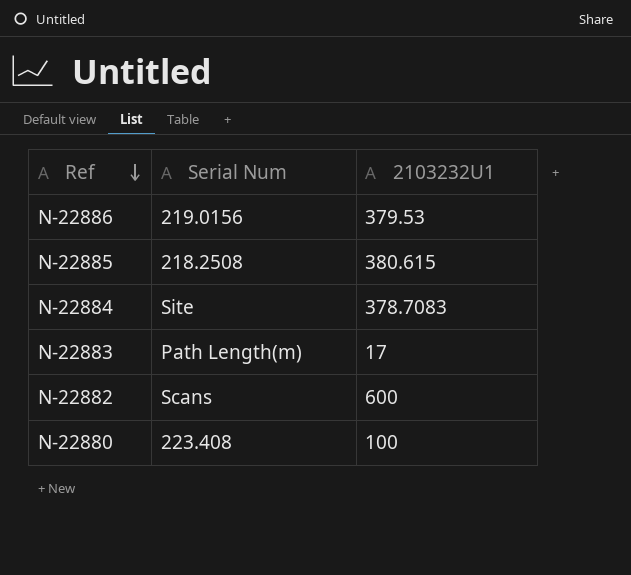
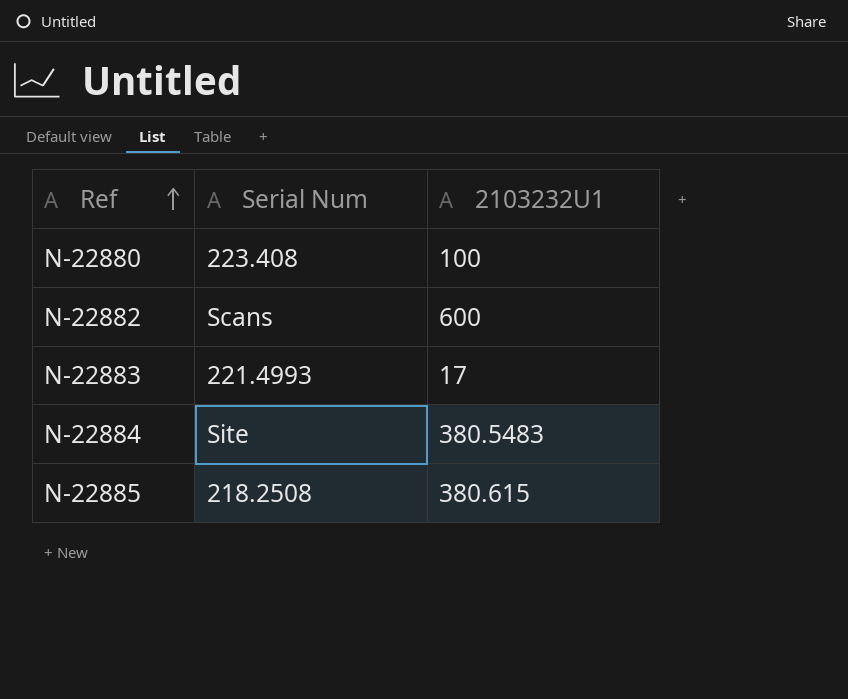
row order: Ref descending -> Ref ascending
row N-22886: 219.0156 | 379.53 -> none
N-22883 | Serial Num: Path Length(m) -> 221.4993
N-22884 | 2103232U1: 378.7083 -> 380.5483

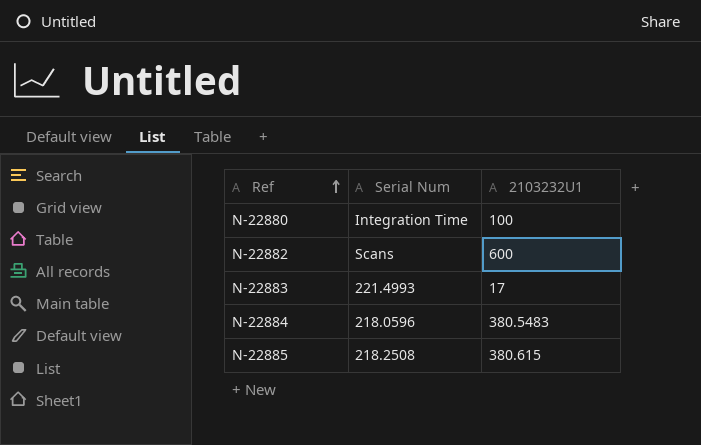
N-22880 | Serial Num: 223.408 -> Integration Time
N-22884 | Serial Num: Site -> 218.0596

